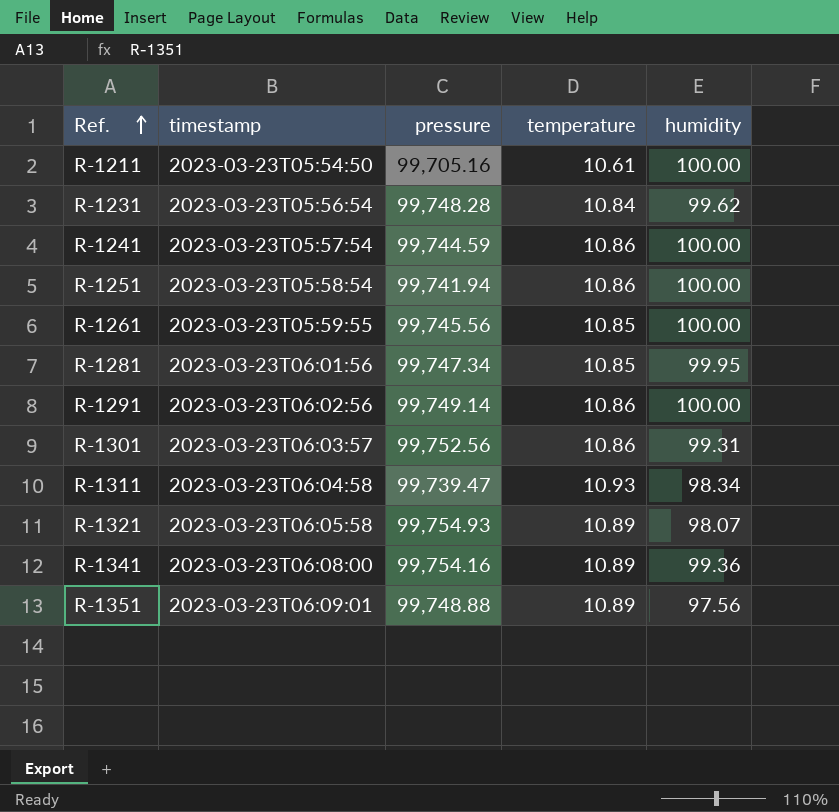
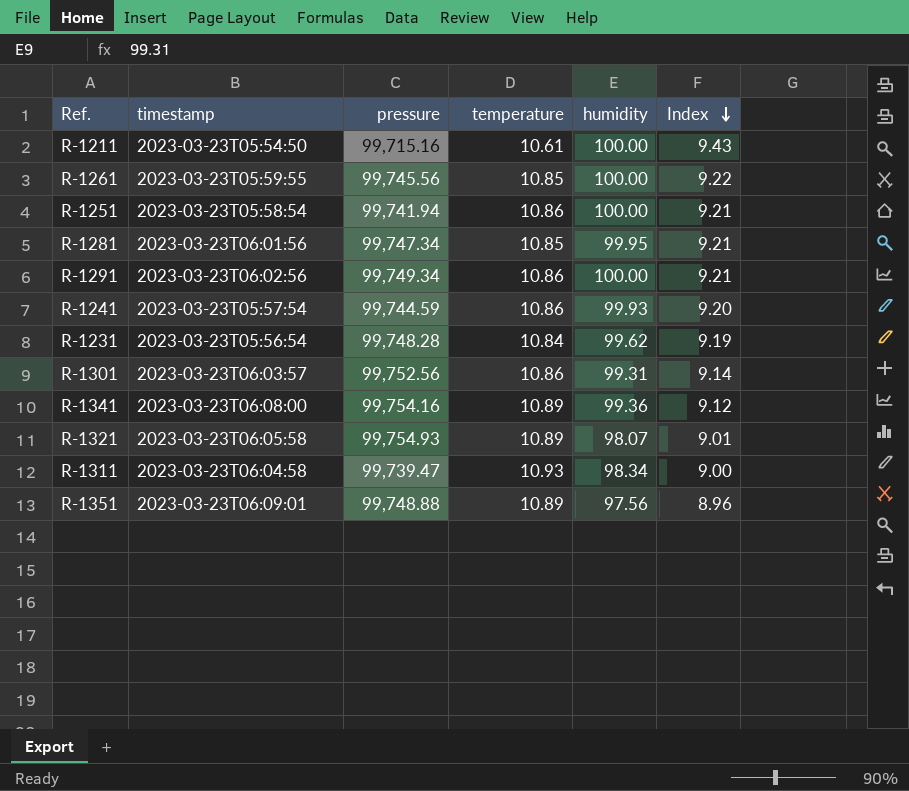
row order: Ref. ascending -> Index descending
column Index | formula: none -> [humidity] / [temperature]
R-1211 | pressure: 99,705.16 -> 99,715.16
R-1291 | pressure: 99,749.14 -> 99,749.34
R-1241 | humidity: 100.00 -> 99.93

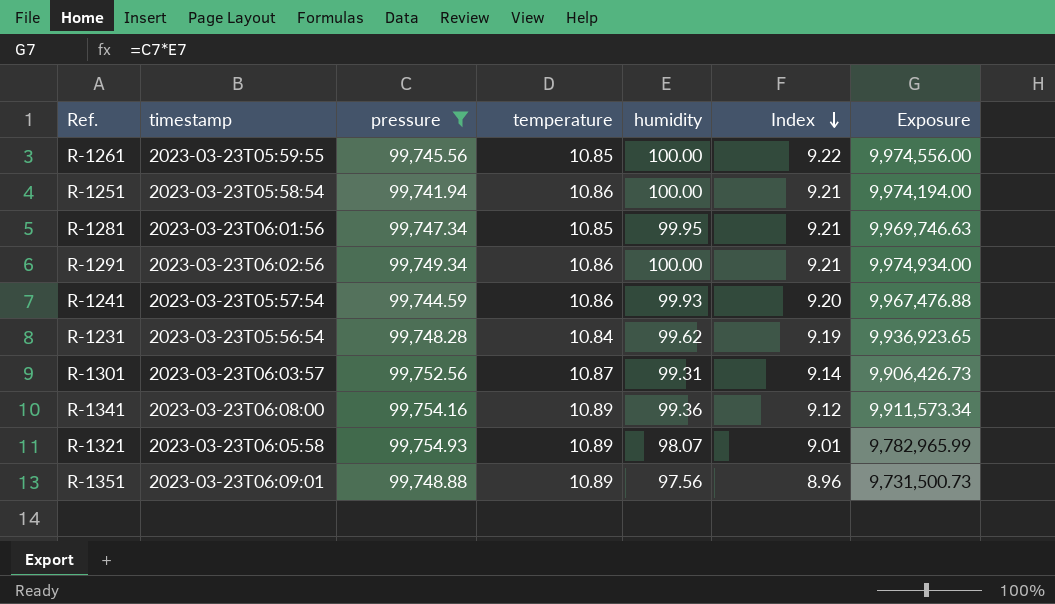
filter: none -> pressure >= 99,741.94
column Exposure | formula: none -> [pressure] * [humidity]
R-1301 | temperature: 10.86 -> 10.87

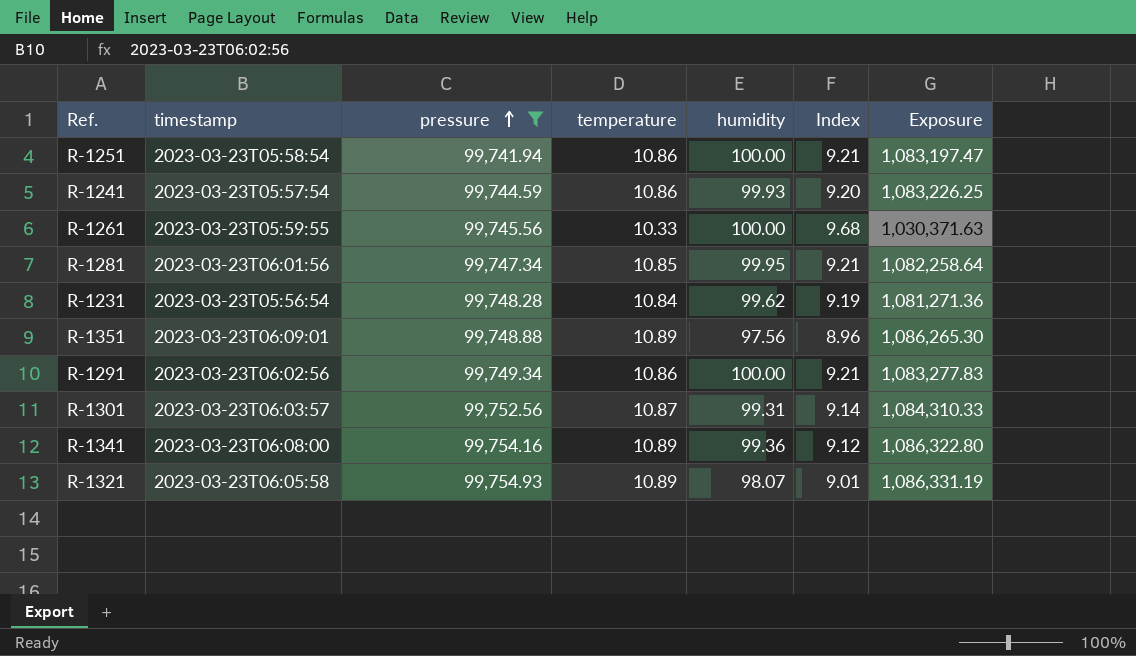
row order: Index descending -> pressure ascending
column Exposure | formula: [pressure] * [humidity] -> [pressure] * [temperature]
R-1261 | temperature: 10.85 -> 10.33
R-1261 | Index: 9.22 -> 9.68

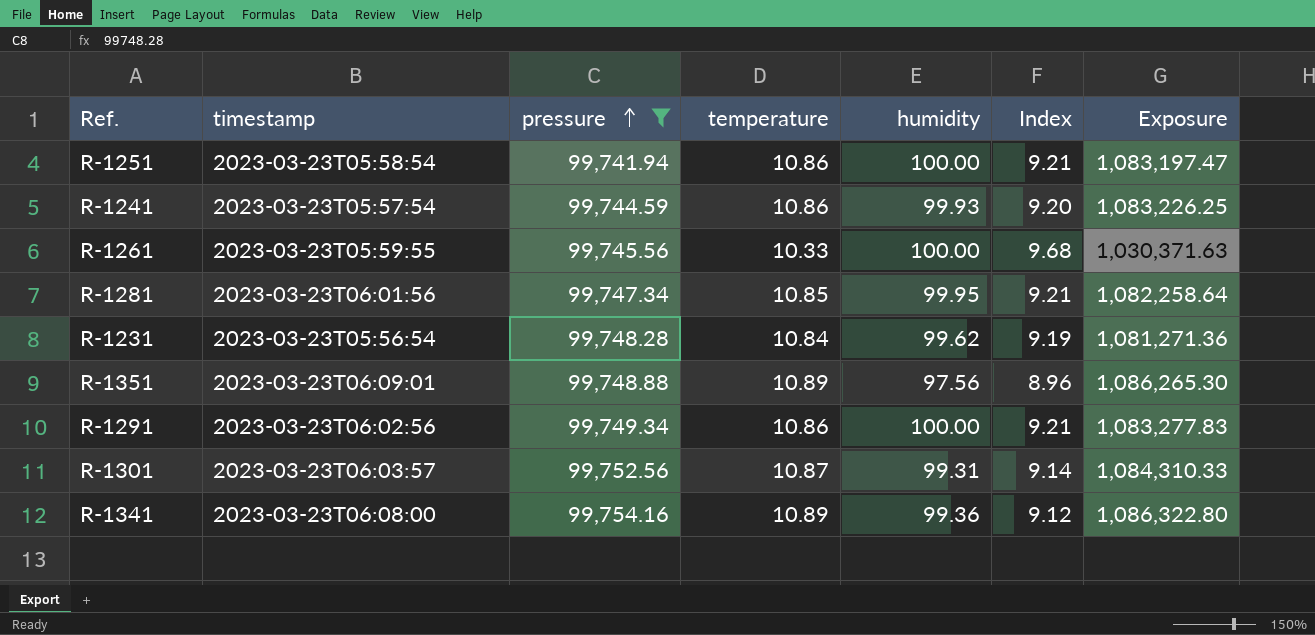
row R-1321: 2023-03-23T06:05:58 | 99,754.93 | 10.89 | 98.07 | 9.01 | 1,086,331.19 -> none

